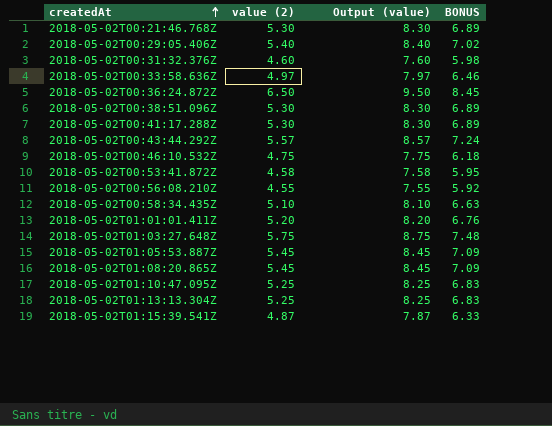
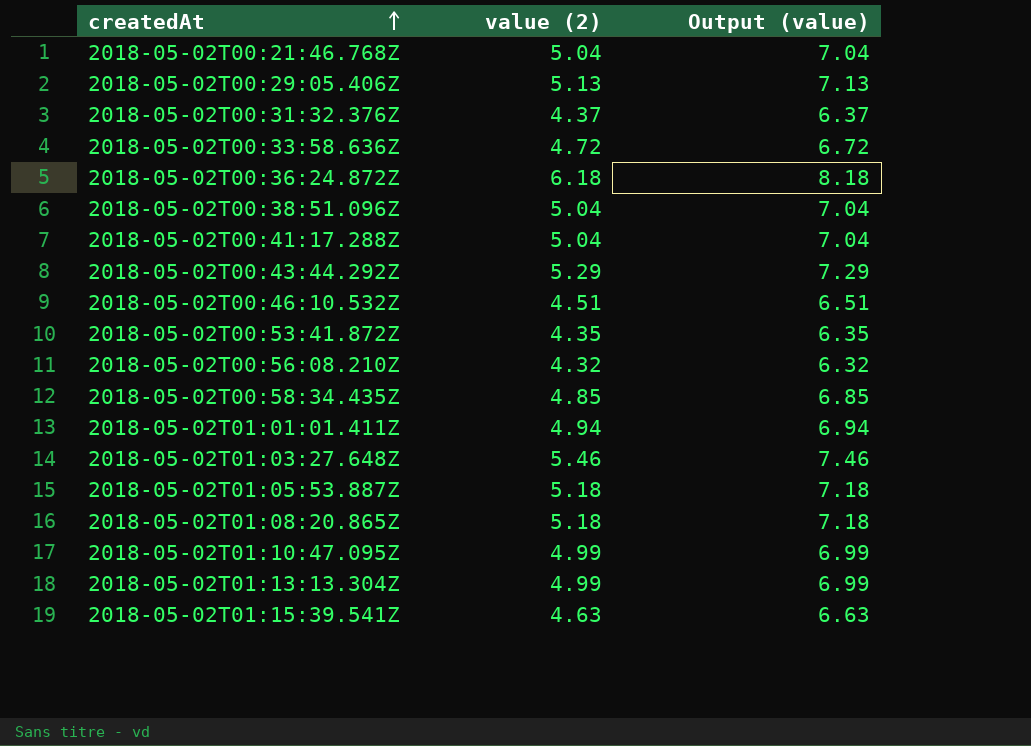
column BONUS | formula: [value (2)] * 1.3 -> none
column Output (value) | formula: [value (2)] + 3 -> [value (2)] + 2
2018-05-02T00:21:46.768Z | value (2): 5.30 -> 5.04
2018-05-02T00:29:05.406Z | value (2): 5.40 -> 5.13
2018-05-02T00:31:32.376Z | value (2): 4.60 -> 4.37
2018-05-02T00:33:58.636Z | value (2): 4.97 -> 4.72
2018-05-02T00:36:24.872Z | value (2): 6.50 -> 6.18
2018-05-02T00:38:51.096Z | value (2): 5.30 -> 5.04
2018-05-02T00:41:17.288Z | value (2): 5.30 -> 5.04
2018-05-02T00:43:44.292Z | value (2): 5.57 -> 5.29
2018-05-02T00:46:10.532Z | value (2): 4.75 -> 4.51
2018-05-02T00:53:41.872Z | value (2): 4.58 -> 4.35
2018-05-02T00:56:08.210Z | value (2): 4.55 -> 4.32
2018-05-02T00:58:34.435Z | value (2): 5.10 -> 4.85
2018-05-02T01:01:01.411Z | value (2): 5.20 -> 4.94
2018-05-02T01:03:27.648Z | value (2): 5.75 -> 5.46
2018-05-02T01:05:53.887Z | value (2): 5.45 -> 5.18
2018-05-02T01:08:20.865Z | value (2): 5.45 -> 5.18
2018-05-02T01:10:47.095Z | value (2): 5.25 -> 4.99
2018-05-02T01:13:13.304Z | value (2): 5.25 -> 4.99
2018-05-02T01:15:39.541Z | value (2): 4.87 -> 4.63

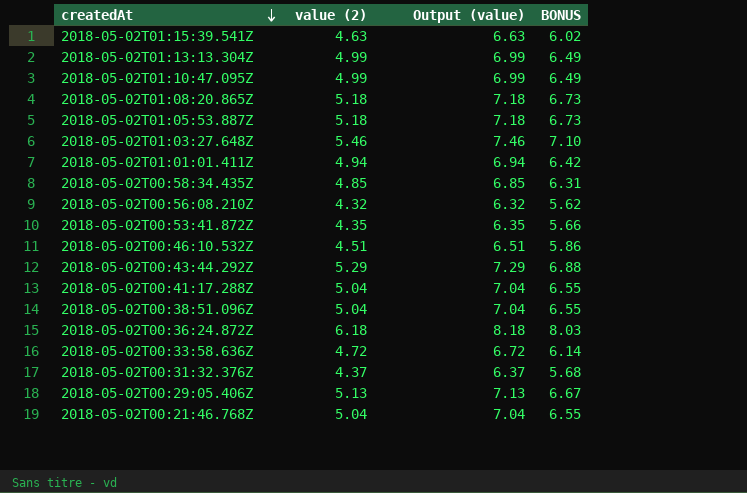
row order: createdAt ascending -> createdAt descending
column BONUS | formula: none -> [value (2)] * 1.3

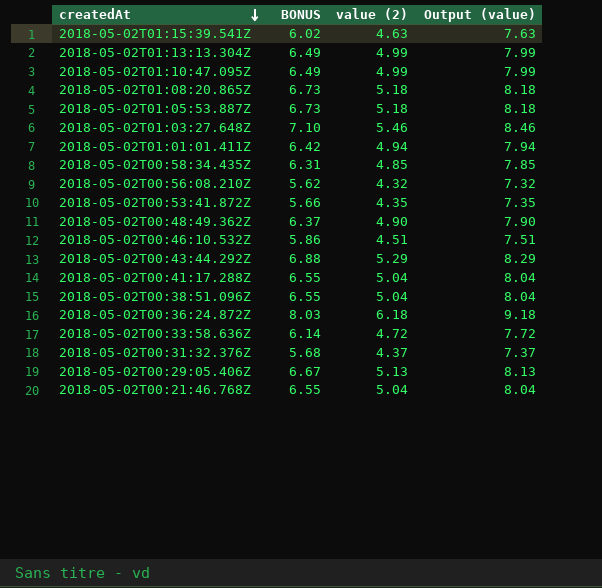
column BONUS | position: 4 -> 2
column Output (value) | formula: [value (2)] + 2 -> [value (2)] + 3
row 2018-05-02T00:48:49.362Z: none -> 6.37 | 4.90 | 7.90

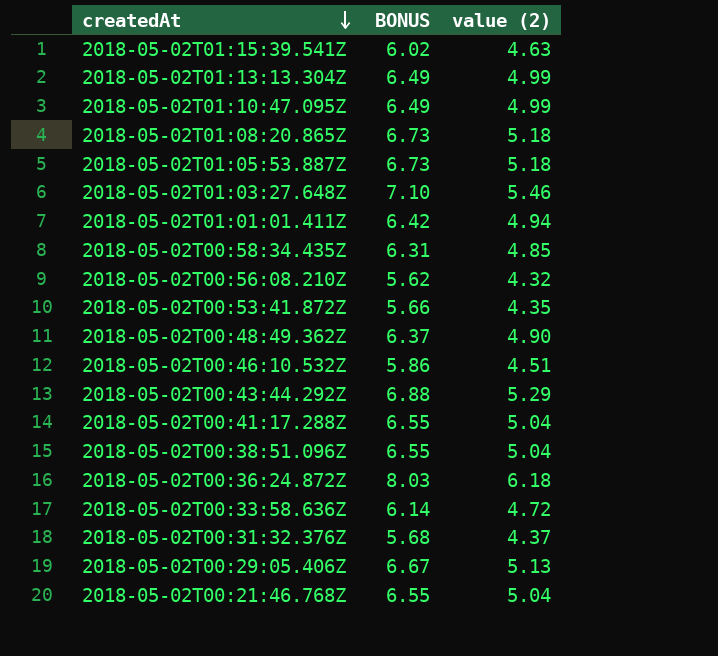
column Output (value) | formula: [value (2)] + 3 -> none

